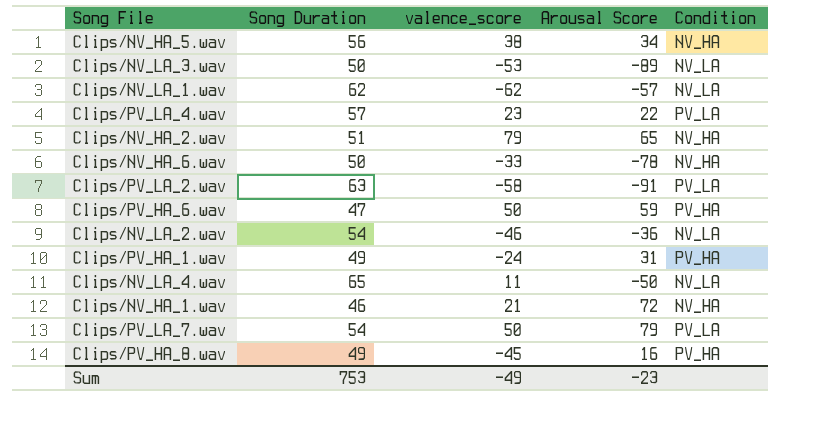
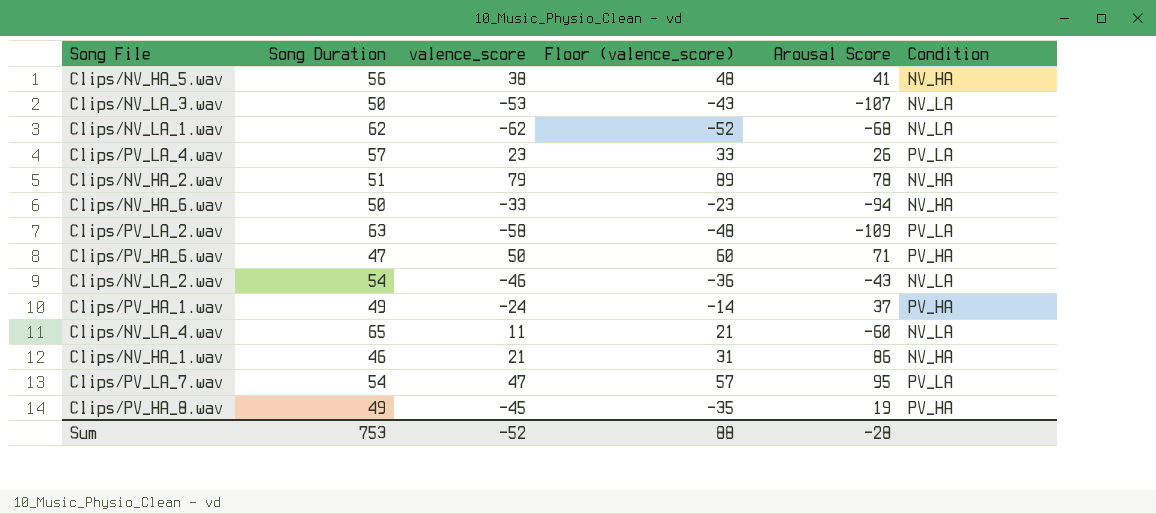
column Floor (valence_score) | formula: none -> [valence_score] + 10
Clips/NV_HA_5.wav | Arousal Score: 34 -> 41
Clips/NV_LA_3.wav | Arousal Score: -89 -> -107
Clips/NV_LA_1.wav | Arousal Score: -57 -> -68
Clips/PV_LA_4.wav | Arousal Score: 22 -> 26
Clips/NV_HA_2.wav | Arousal Score: 65 -> 78
Clips/NV_HA_6.wav | Arousal Score: -78 -> -94
Clips/PV_LA_2.wav | Arousal Score: -91 -> -109
Clips/PV_HA_6.wav | Arousal Score: 59 -> 71
Clips/NV_LA_2.wav | Arousal Score: -36 -> -43
Clips/PV_HA_1.wav | Arousal Score: 31 -> 37
Clips/NV_LA_4.wav | Arousal Score: -50 -> -60
Clips/NV_HA_1.wav | Arousal Score: 72 -> 86
Clips/PV_LA_7.wav | valence_score: 50 -> 47
Clips/PV_LA_7.wav | Arousal Score: 79 -> 95
Clips/PV_HA_8.wav | Arousal Score: 16 -> 19
Sum | valence_score: -49 -> -52
Sum | Arousal Score: -23 -> -28

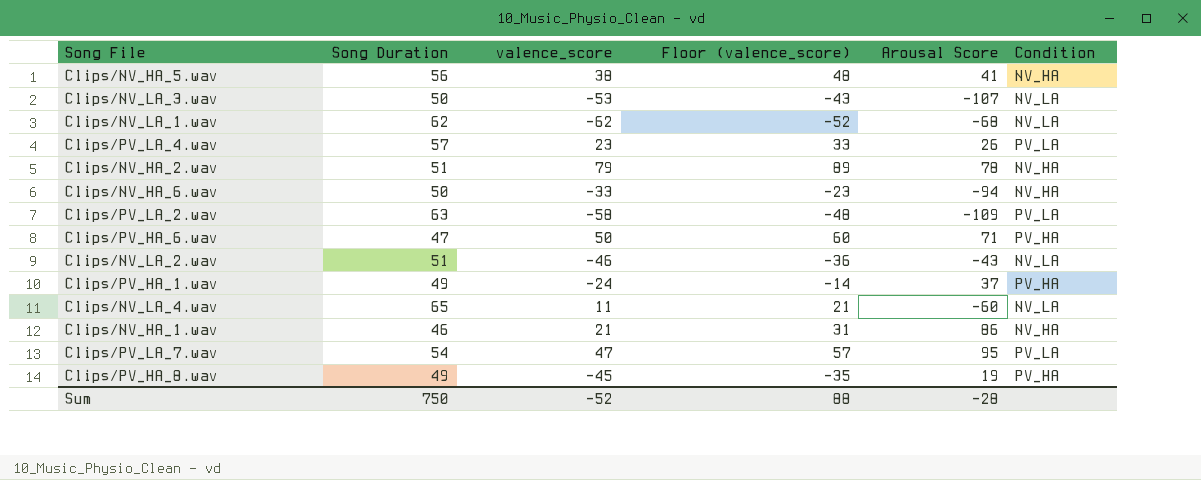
Clips/NV_LA_2.wav | Song Duration: 54 -> 51
Sum | Song Duration: 753 -> 750

